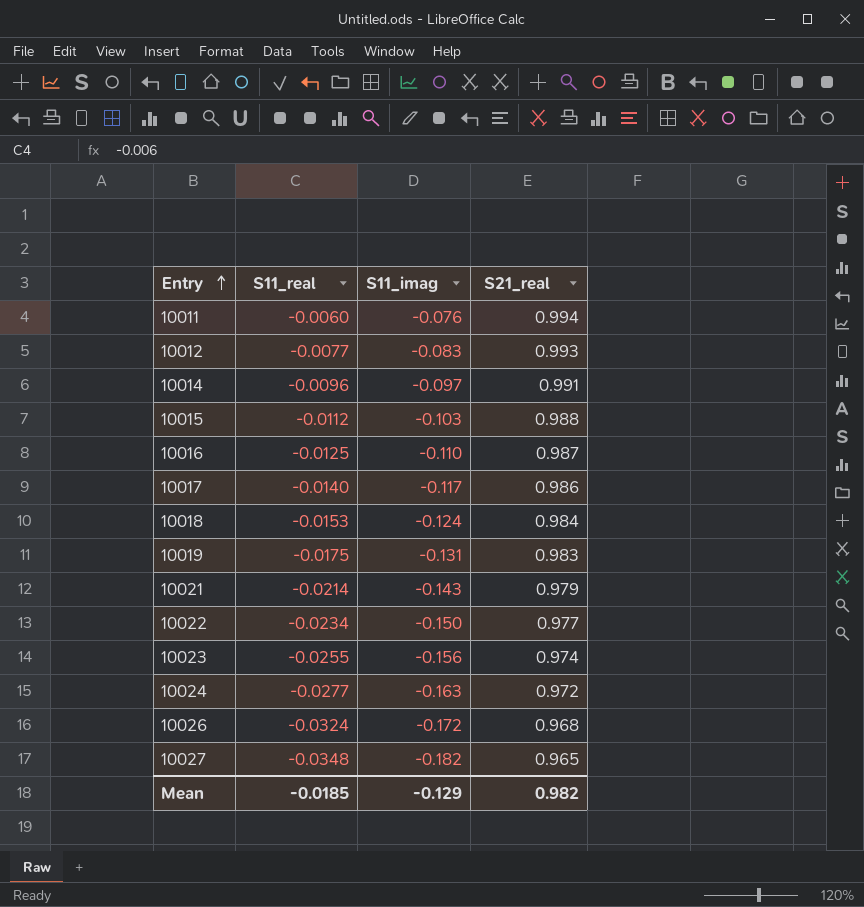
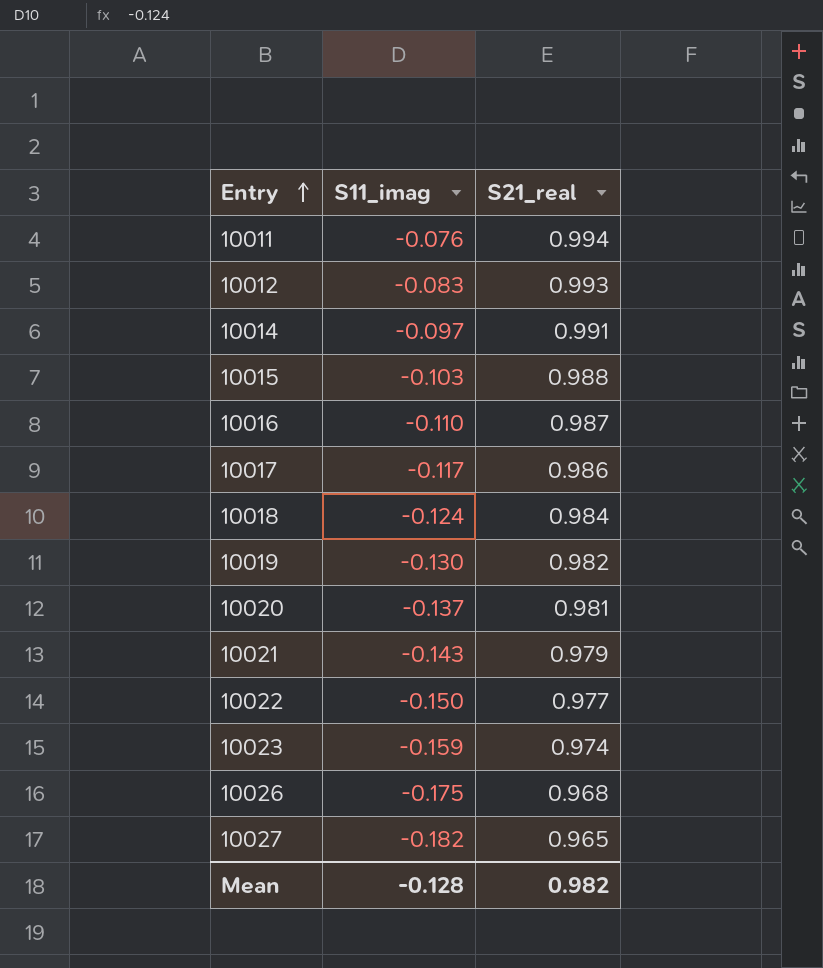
column S11_real | position: 2 -> none
row 10024: -0.0277 | -0.163 | 0.972 -> none
10019 | S11_imag: -0.131 -> -0.130
10019 | S21_real: 0.983 -> 0.982
row 10020: none -> -0.137 | 0.981
10023 | S11_imag: -0.156 -> -0.159
10026 | S11_imag: -0.172 -> -0.175
Mean | S11_imag: -0.129 -> -0.128

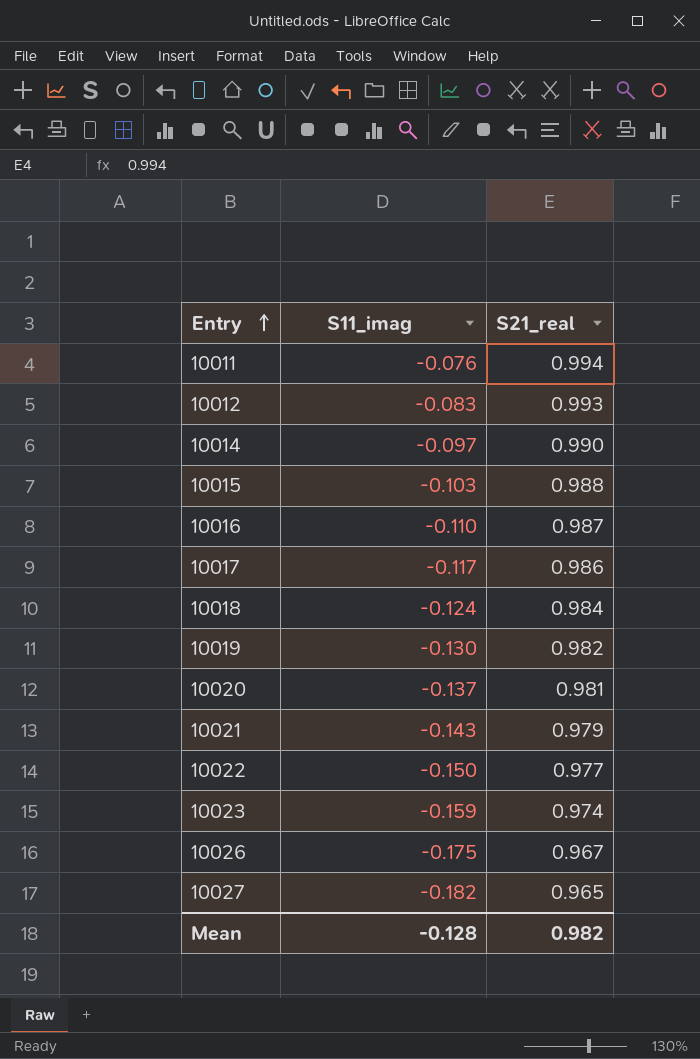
10014 | S21_real: 0.991 -> 0.990
10026 | S21_real: 0.968 -> 0.967

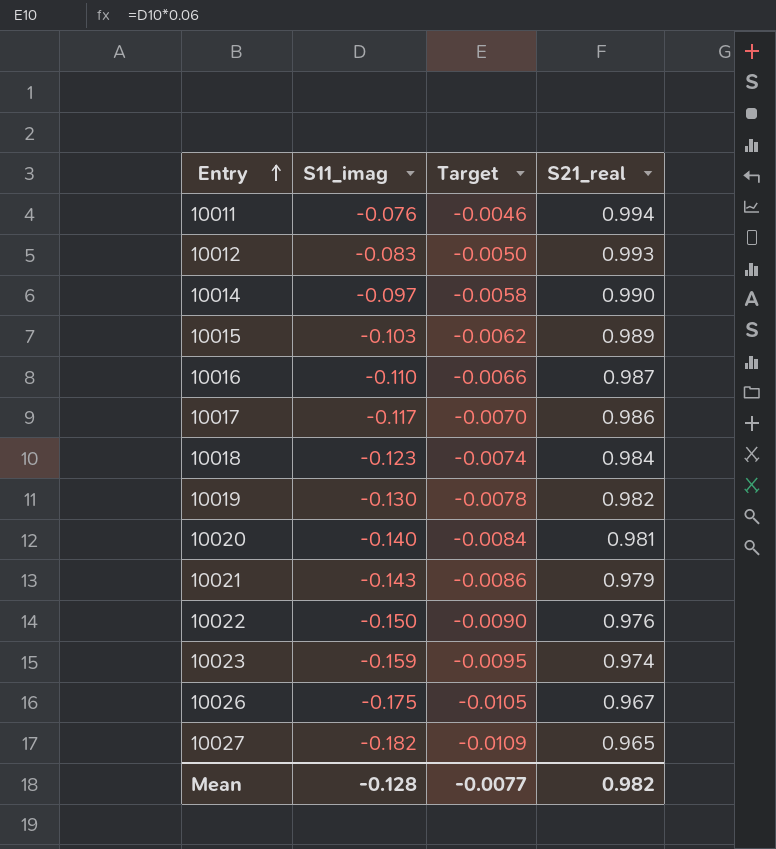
column Target | formula: none -> [S11_imag] * 0.06
10015 | S21_real: 0.988 -> 0.989
10018 | S11_imag: -0.124 -> -0.123
10020 | S11_imag: -0.137 -> -0.140
10022 | S21_real: 0.977 -> 0.976

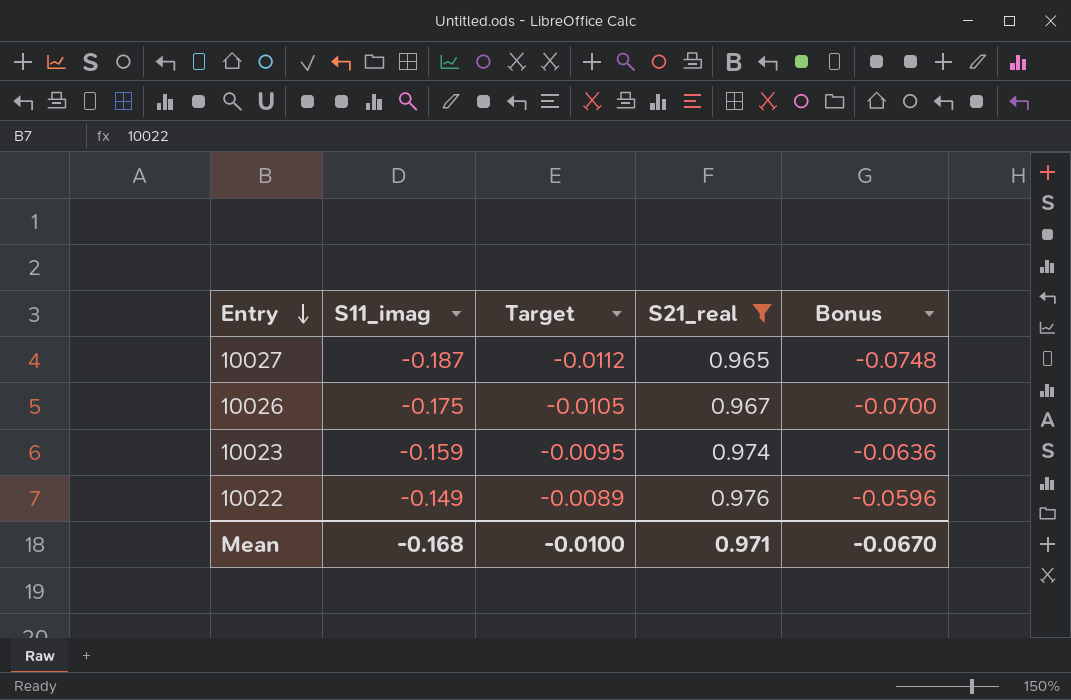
filter: none -> S21_real <= 0.976
row order: Entry ascending -> Entry descending
column Bonus | formula: none -> [S11_imag] * 0.4
10027 | S11_imag: -0.182 -> -0.187
10027 | Target: -0.0109 -> -0.0112
10022 | S11_imag: -0.150 -> -0.149
10022 | Target: -0.0090 -> -0.0089
Mean | S11_imag: -0.128 -> -0.168
Mean | Target: -0.0077 -> -0.0100
Mean | S21_real: 0.982 -> 0.971

